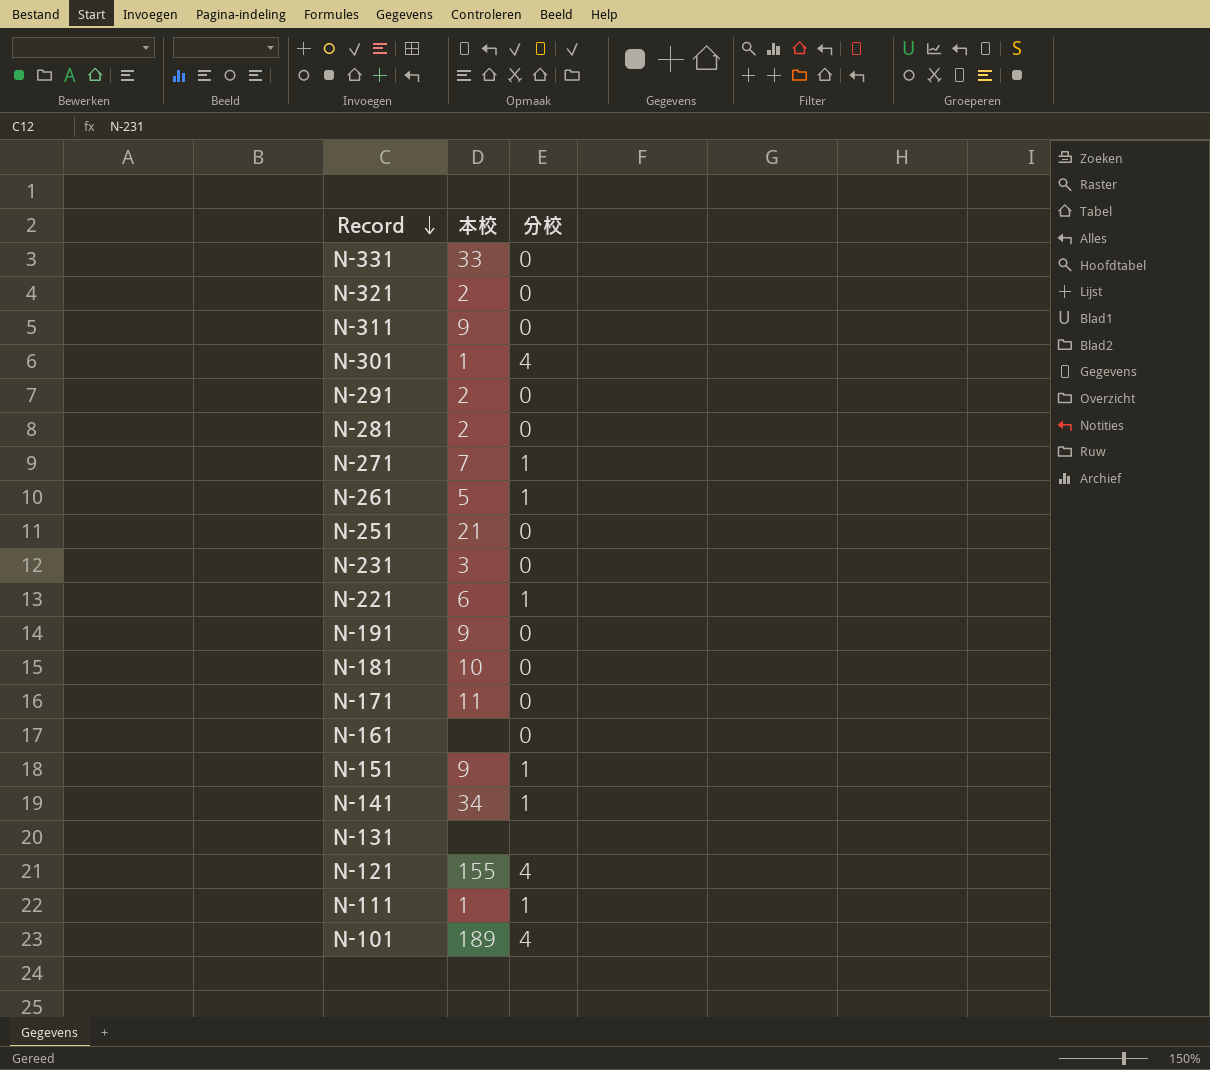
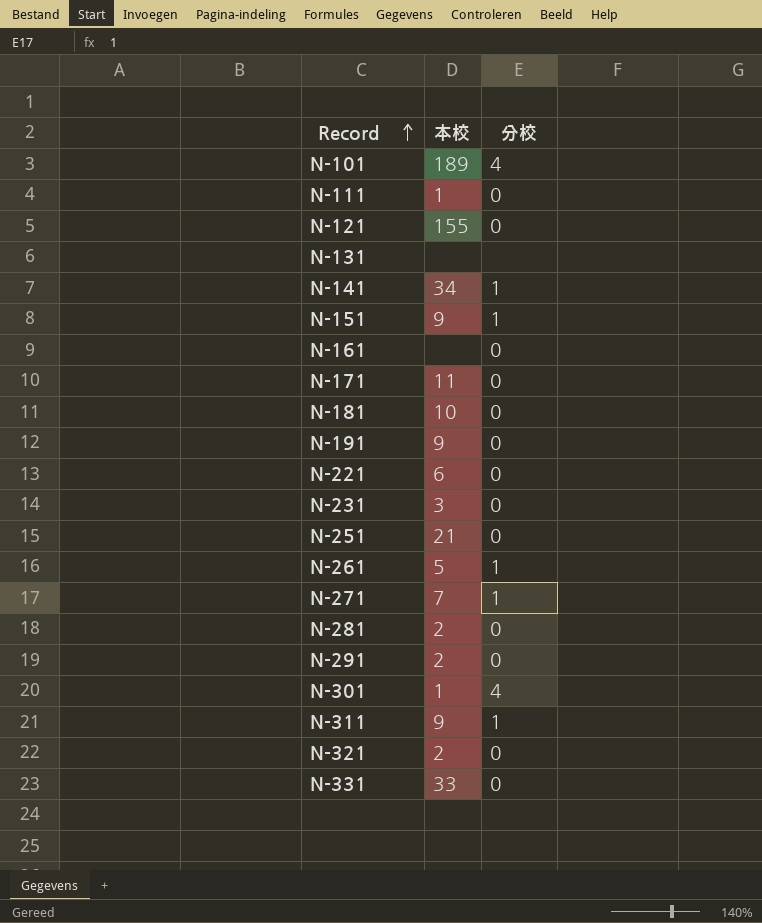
row order: Record descending -> Record ascending
N-111 | 分校: 1 -> 0
N-121 | 分校: 4 -> 0
N-221 | 分校: 1 -> 0
N-311 | 分校: 0 -> 1

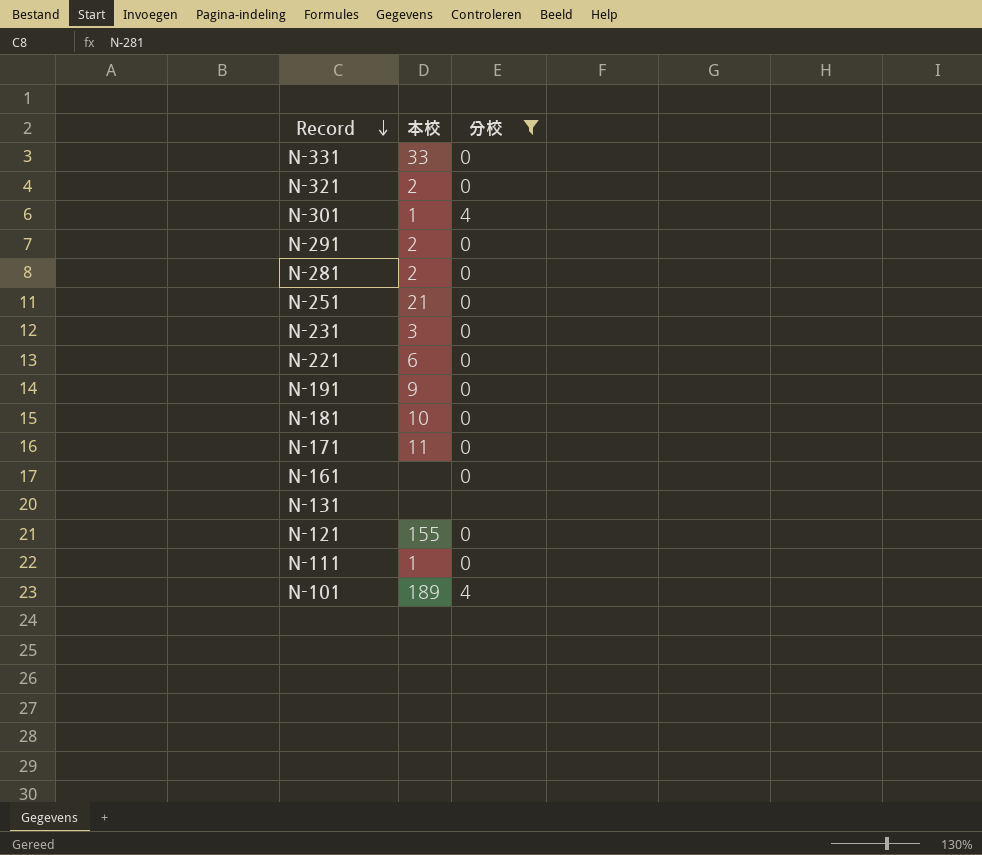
filter: none -> 分校 != 1
row order: Record ascending -> Record descending

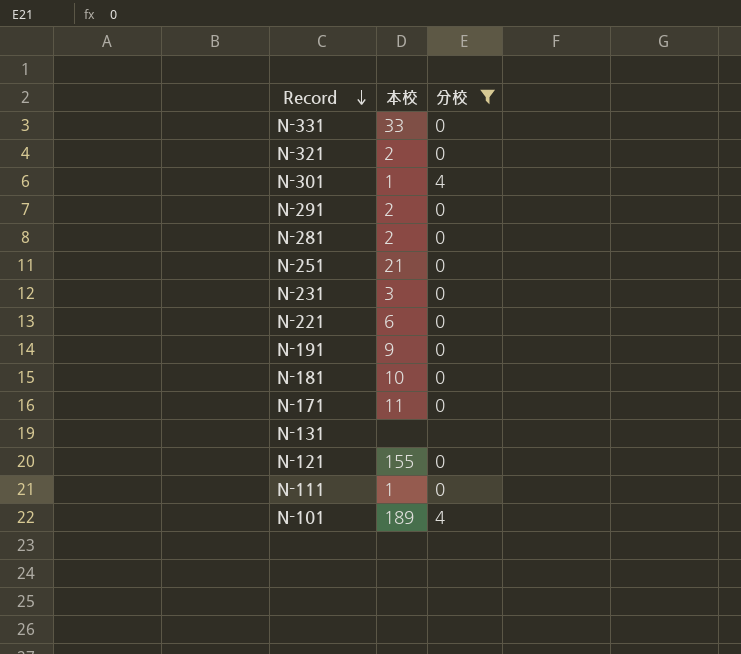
row N-161: none | 0 -> none

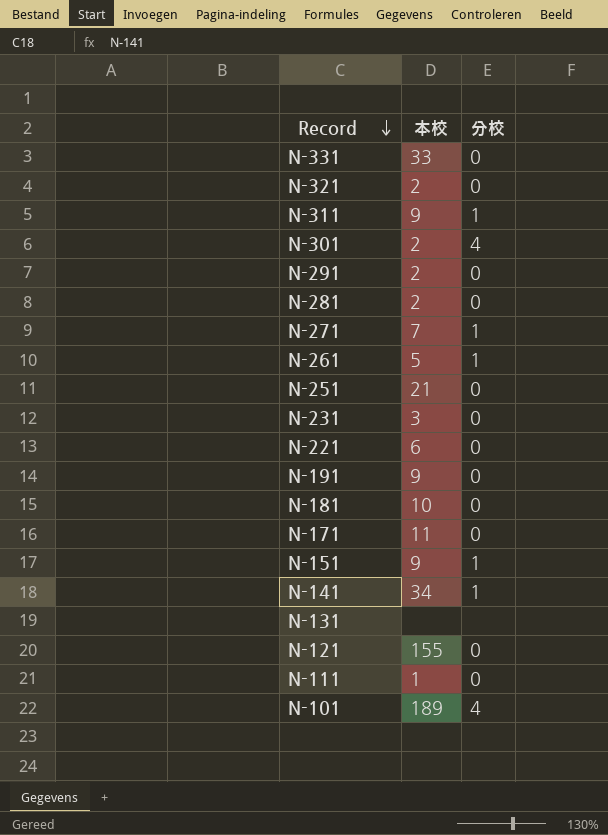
filter: 分校 != 1 -> none
N-301 | 本校: 1 -> 2

